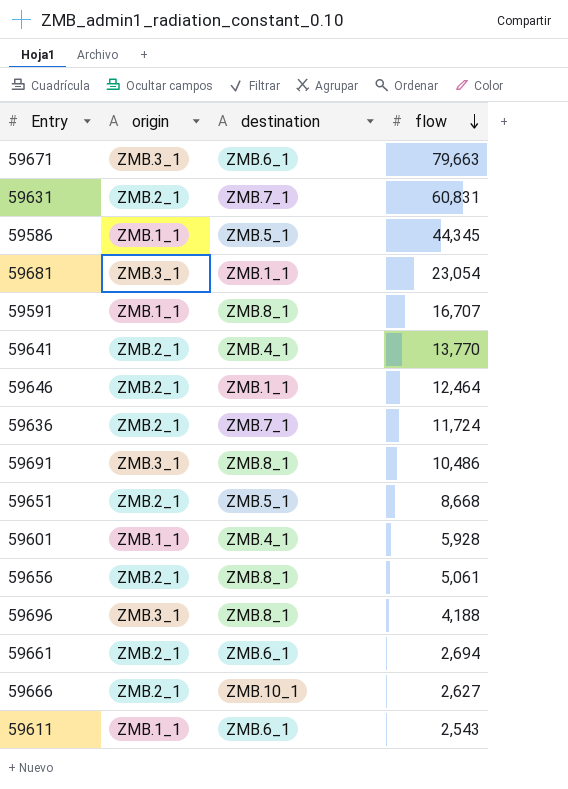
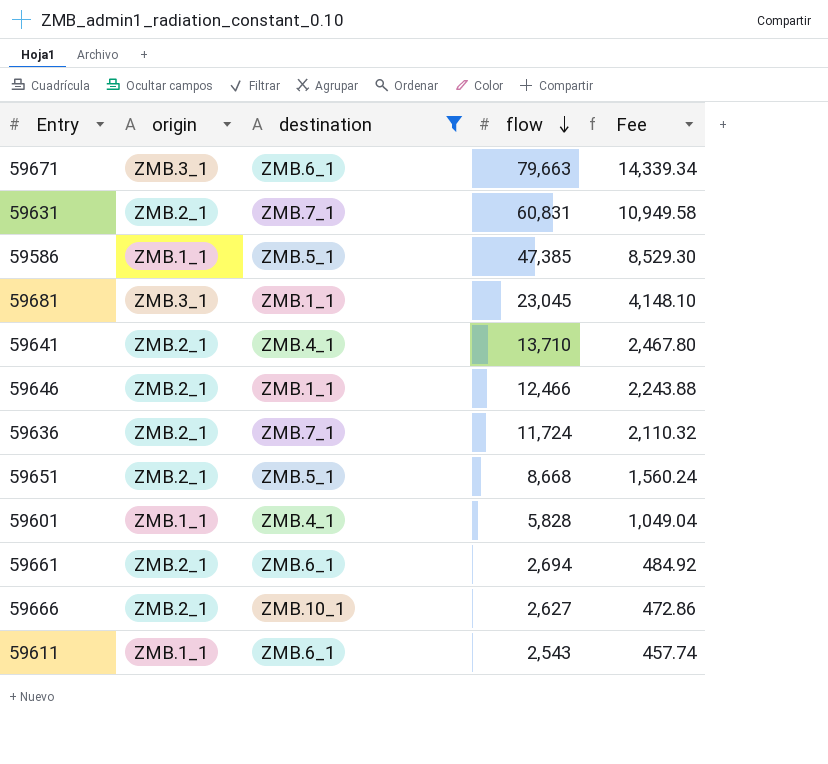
filter: none -> destination != ZMB.8_1
column Fee | formula: none -> [flow] * 0.18
59586 | flow: 44,345 -> 47,385
59681 | flow: 23,054 -> 23,045
59641 | flow: 13,770 -> 13,710
59646 | flow: 12,464 -> 12,466
59601 | flow: 5,928 -> 5,828

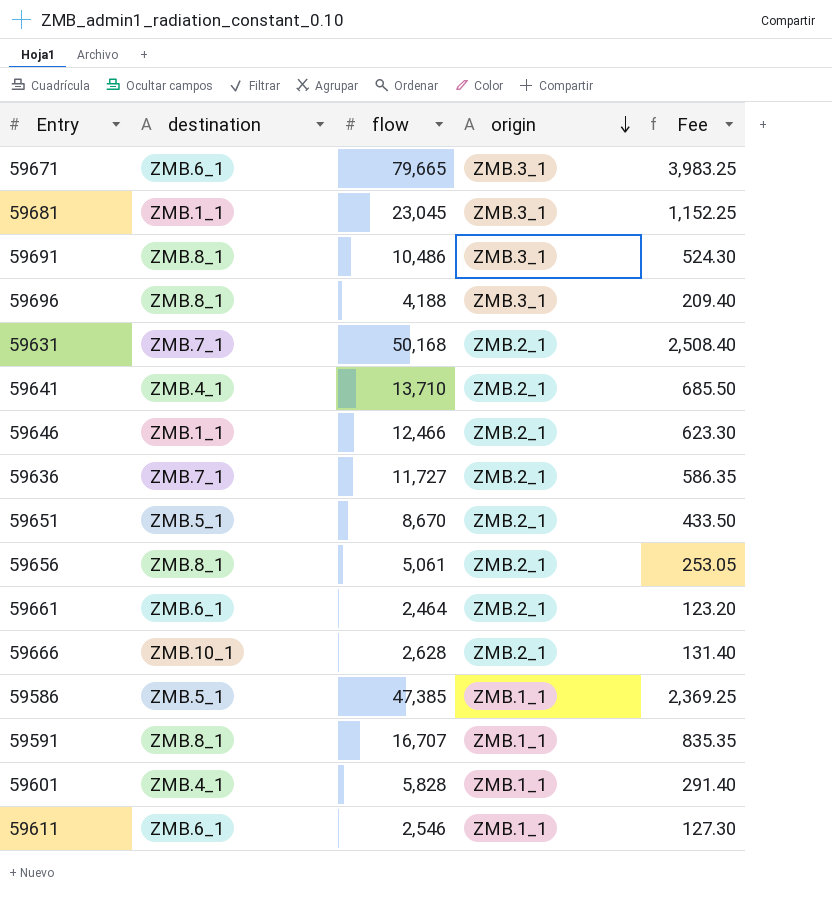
filter: destination != ZMB.8_1 -> none
row order: flow descending -> origin descending
column origin | position: 2 -> 4
column Fee | formula: [flow] * 0.18 -> [flow] * 0.05
59671 | flow: 79,663 -> 79,665
59631 | flow: 60,831 -> 50,168
59636 | flow: 11,724 -> 11,727
59651 | flow: 8,668 -> 8,670
59661 | flow: 2,694 -> 2,464
59666 | flow: 2,627 -> 2,628
59611 | flow: 2,543 -> 2,546

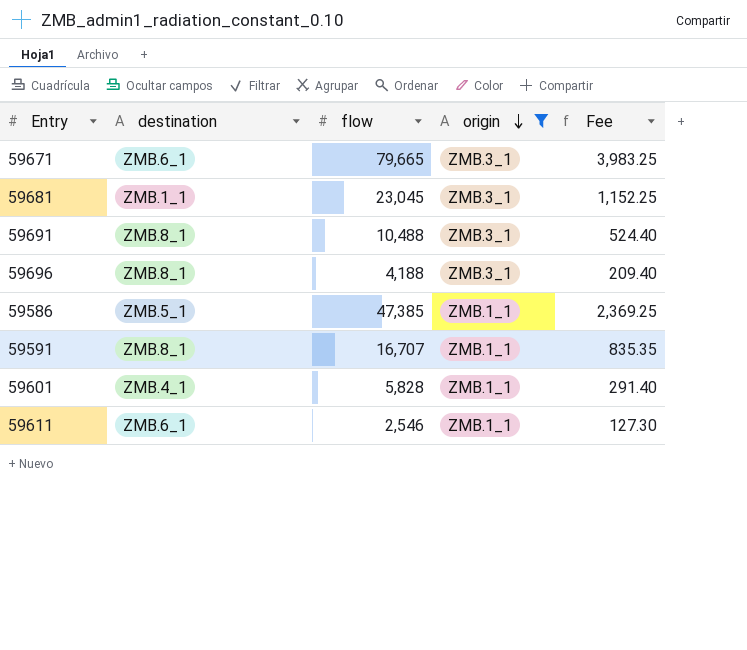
filter: none -> origin != ZMB.2_1
59691 | flow: 10,486 -> 10,488
59691 | Fee: 524.30 -> 524.40

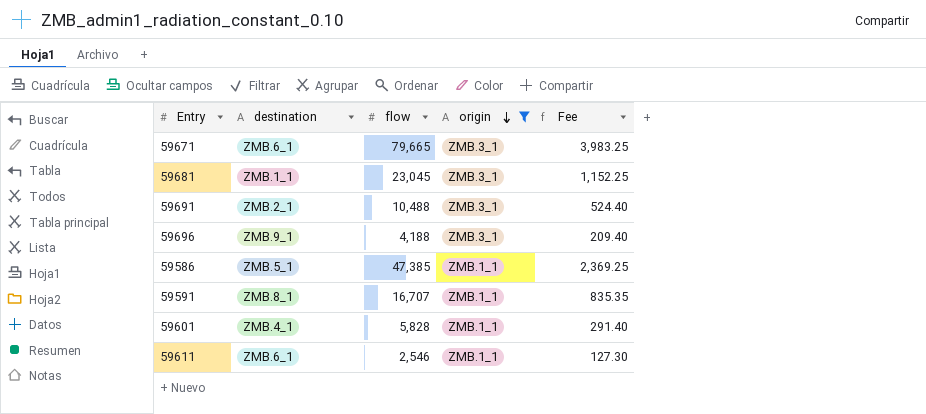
59691 | destination: ZMB.8_1 -> ZMB.2_1
59696 | destination: ZMB.8_1 -> ZMB.9_1

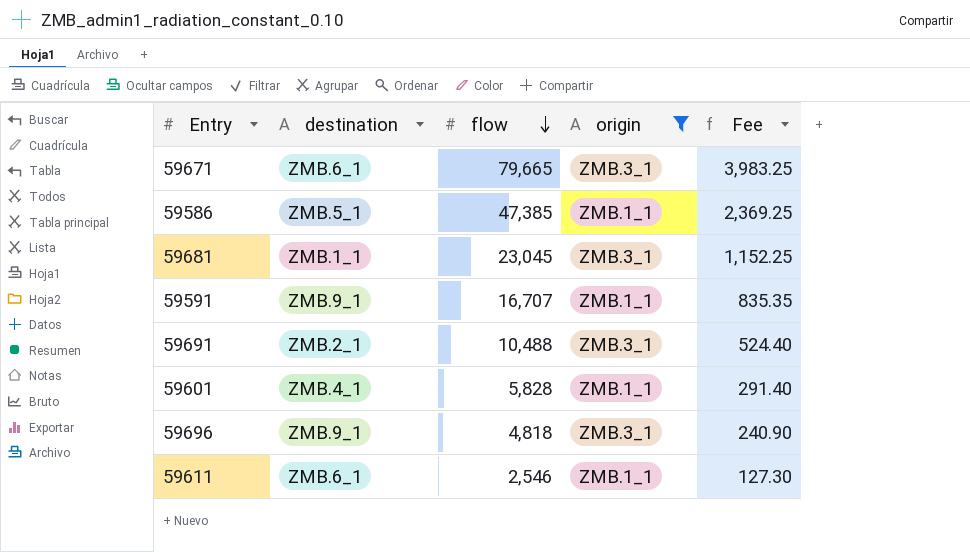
row order: origin descending -> flow descending
59591 | destination: ZMB.8_1 -> ZMB.9_1
59696 | flow: 4,188 -> 4,818
59696 | Fee: 209.40 -> 240.90

